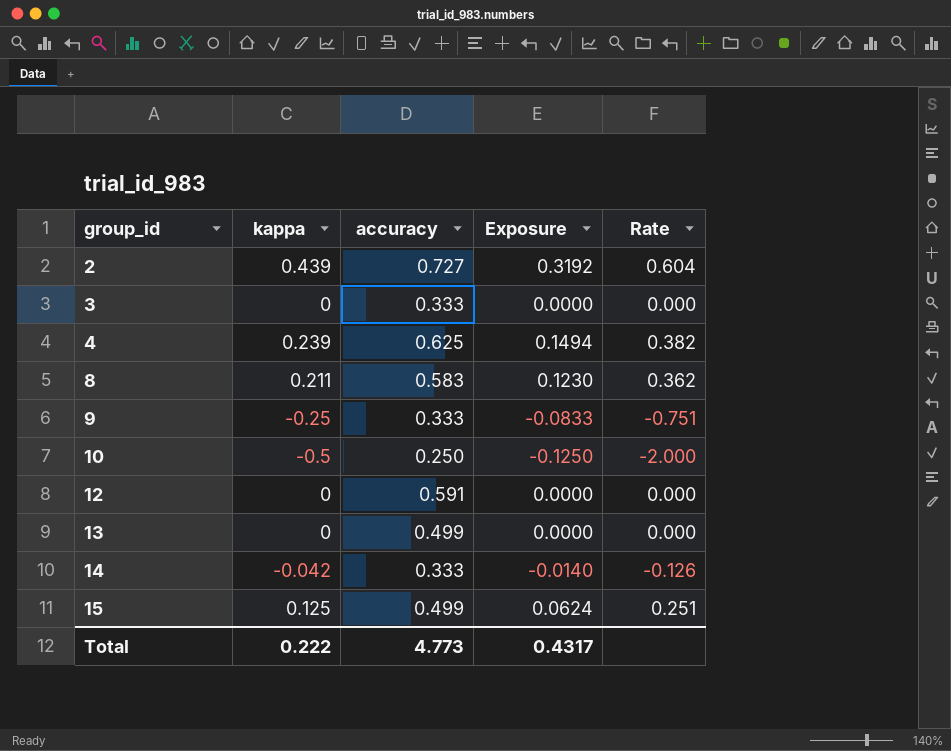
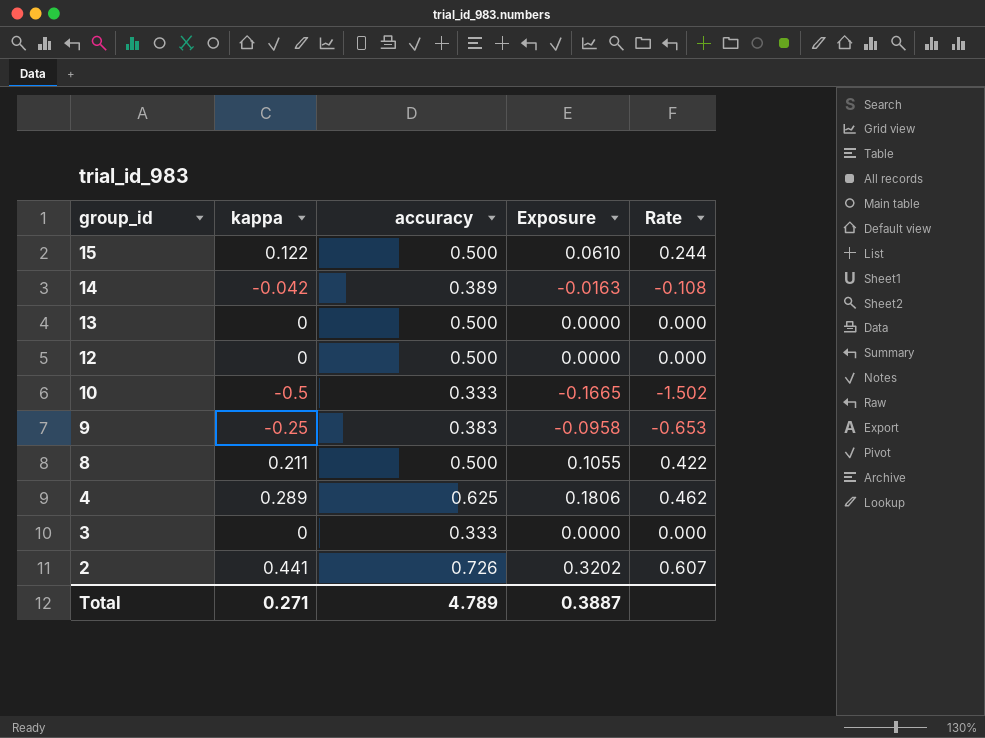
row order: group_id ascending -> group_id descending
15 | kappa: 0.125 -> 0.122
15 | accuracy: 0.499 -> 0.500
15 | Exposure: 0.0624 -> 0.0610
15 | Rate: 0.251 -> 0.244
14 | accuracy: 0.333 -> 0.389
14 | Exposure: -0.0140 -> -0.0163
14 | Rate: -0.126 -> -0.108
13 | accuracy: 0.499 -> 0.500
12 | accuracy: 0.591 -> 0.500
10 | accuracy: 0.250 -> 0.333
10 | Exposure: -0.1250 -> -0.1665
10 | Rate: -2.000 -> -1.502
9 | accuracy: 0.333 -> 0.383
9 | Exposure: -0.0833 -> -0.0958
9 | Rate: -0.751 -> -0.653
8 | accuracy: 0.583 -> 0.500
8 | Exposure: 0.1230 -> 0.1055
8 | Rate: 0.362 -> 0.422
4 | kappa: 0.239 -> 0.289
4 | Exposure: 0.1494 -> 0.1806
4 | Rate: 0.382 -> 0.462
2 | kappa: 0.439 -> 0.441
2 | accuracy: 0.727 -> 0.726
2 | Exposure: 0.3192 -> 0.3202
2 | Rate: 0.604 -> 0.607
Total | kappa: 0.222 -> 0.271
Total | accuracy: 4.773 -> 4.789
Total | Exposure: 0.4317 -> 0.3887

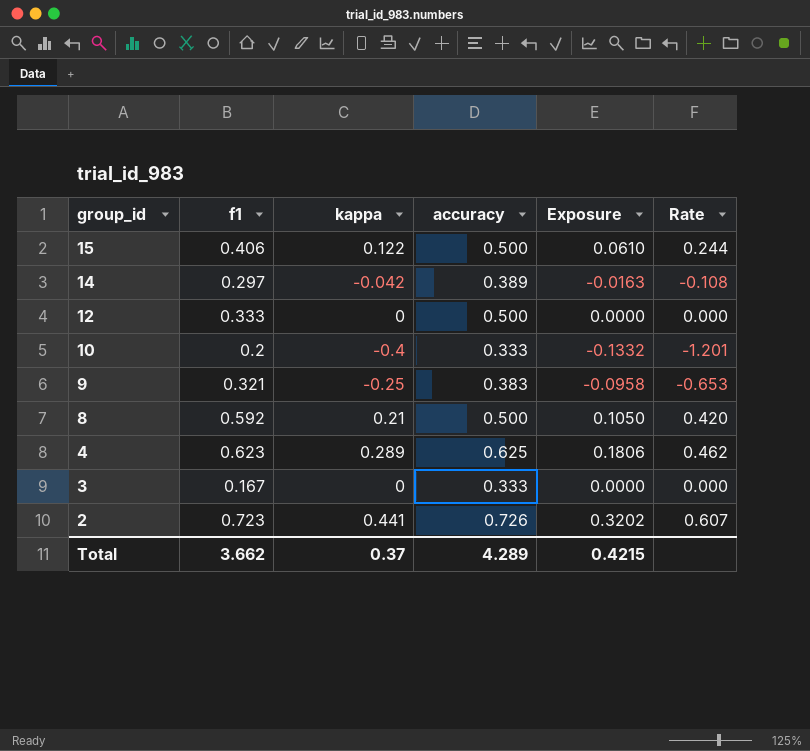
column f1 | position: none -> 2
row 13: 0 | 0.500 | 0.0000 | 0.000 -> none
10 | kappa: -0.5 -> -0.4
10 | Exposure: -0.1665 -> -0.1332
10 | Rate: -1.502 -> -1.201
8 | kappa: 0.211 -> 0.21
8 | Exposure: 0.1055 -> 0.1050
8 | Rate: 0.422 -> 0.420
Total | kappa: 0.271 -> 0.37
Total | accuracy: 4.789 -> 4.289
Total | Exposure: 0.3887 -> 0.4215

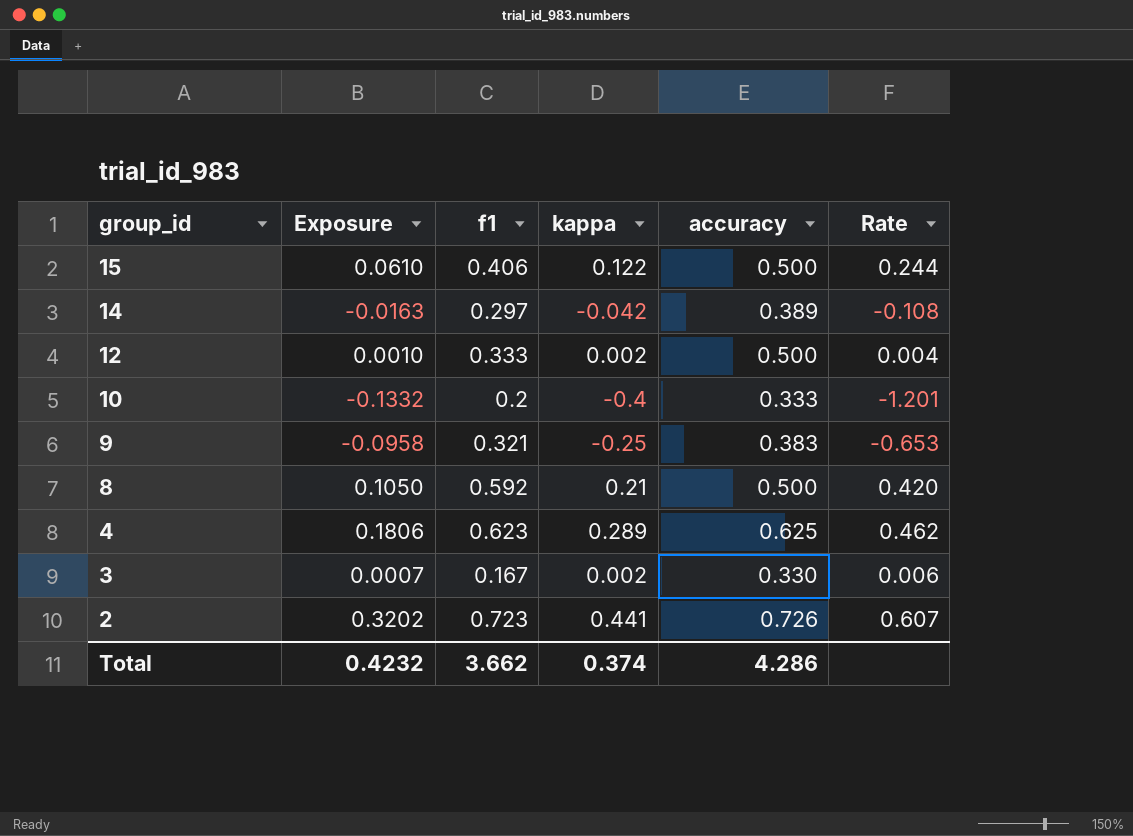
column Exposure | position: 5 -> 2
12 | Exposure: 0.0000 -> 0.0010
12 | kappa: 0 -> 0.002
12 | Rate: 0.000 -> 0.004
3 | Exposure: 0.0000 -> 0.0007
3 | kappa: 0 -> 0.002
3 | accuracy: 0.333 -> 0.330
3 | Rate: 0.000 -> 0.006
Total | Exposure: 0.4215 -> 0.4232
Total | kappa: 0.37 -> 0.374
Total | accuracy: 4.289 -> 4.286

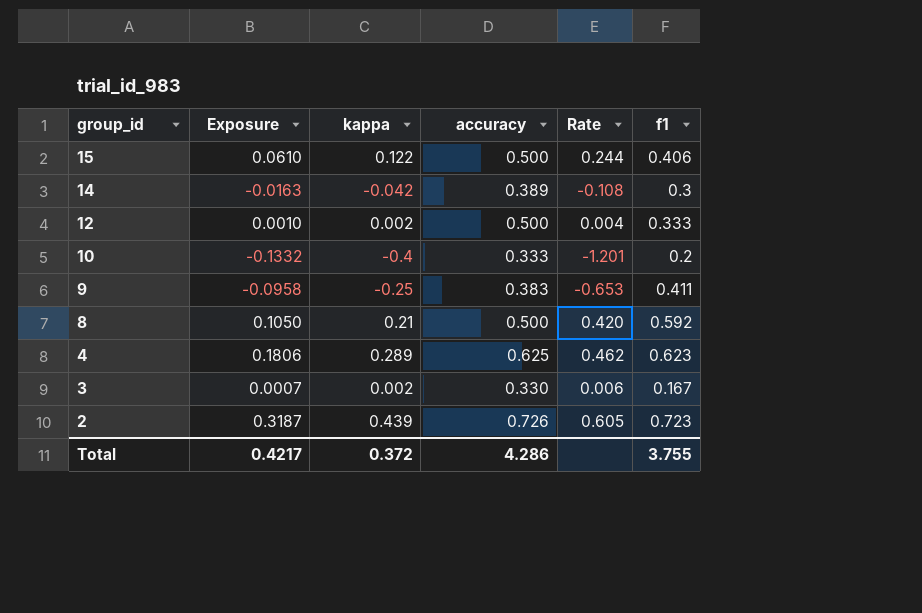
column f1 | position: 3 -> 6
14 | f1: 0.297 -> 0.3
9 | f1: 0.321 -> 0.411
2 | Exposure: 0.3202 -> 0.3187
2 | kappa: 0.441 -> 0.439
2 | Rate: 0.607 -> 0.605
Total | Exposure: 0.4232 -> 0.4217
Total | kappa: 0.374 -> 0.372
Total | f1: 3.662 -> 3.755

